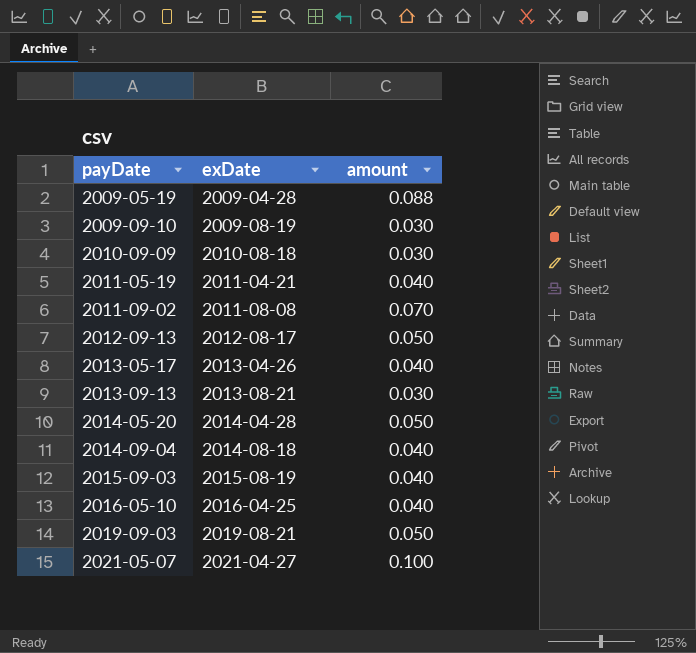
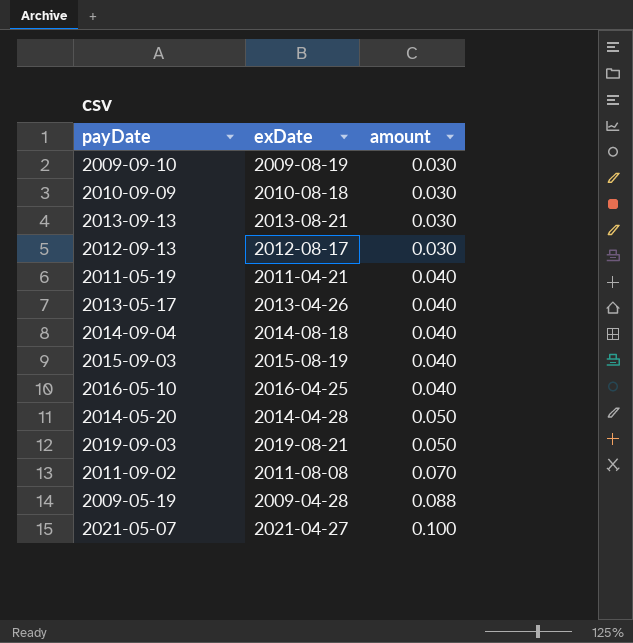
row order: payDate ascending -> amount ascending
2012-09-13 | amount: 0.050 -> 0.030

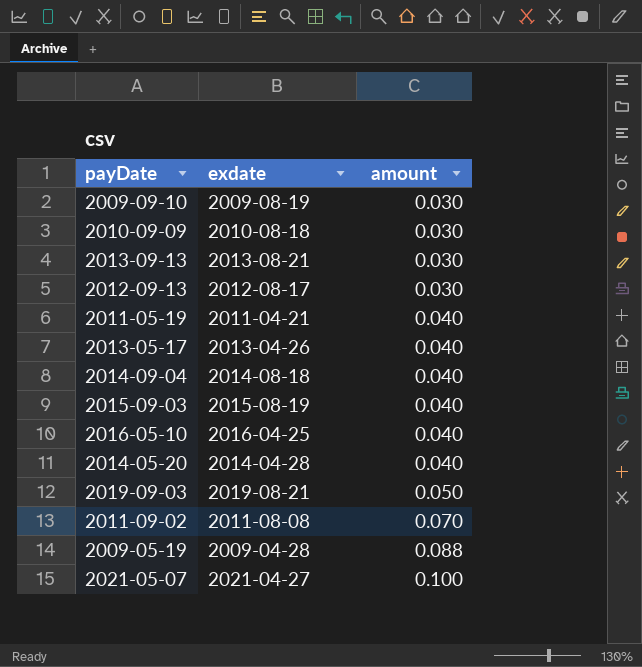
column name: exDate -> exdate
2014-05-20 | amount: 0.050 -> 0.040

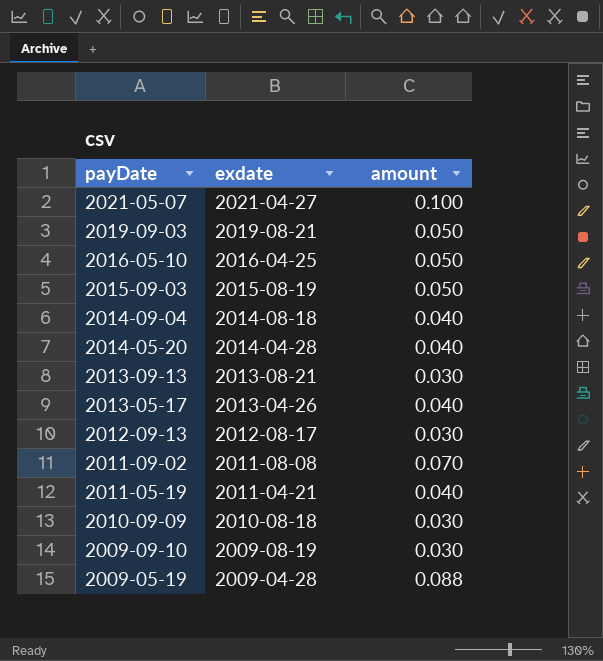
row order: amount ascending -> payDate descending
2016-05-10 | amount: 0.040 -> 0.050
2015-09-03 | amount: 0.040 -> 0.050

